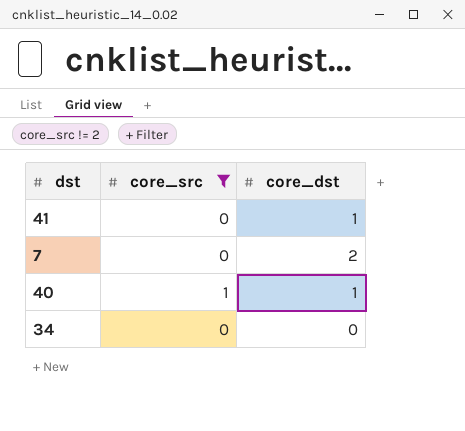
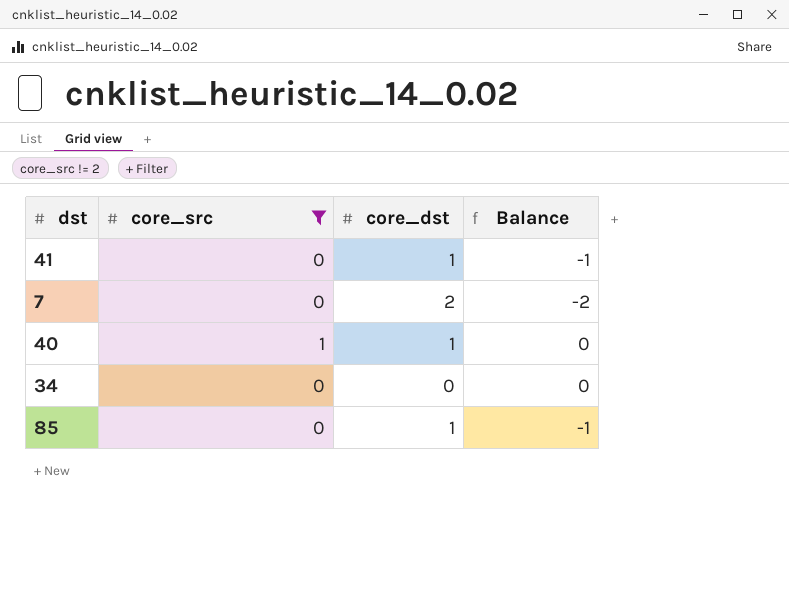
column Balance | formula: none -> [core_src] - [core_dst]
row 85: none -> 0 | 1 | -1

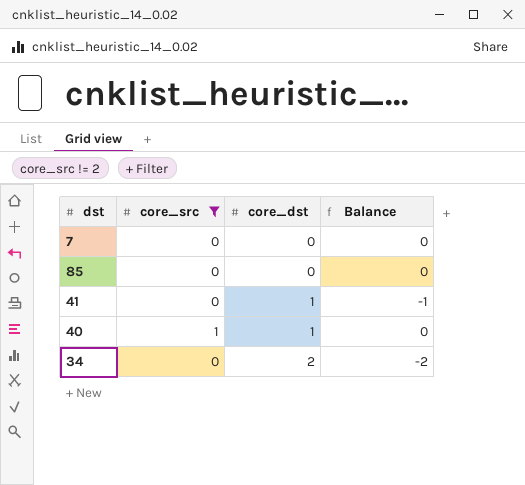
row order: none -> core_dst ascending
7 | core_dst: 2 -> 0
7 | Balance: -2 -> 0
85 | core_dst: 1 -> 0
85 | Balance: -1 -> 0
34 | core_dst: 0 -> 2
34 | Balance: 0 -> -2

